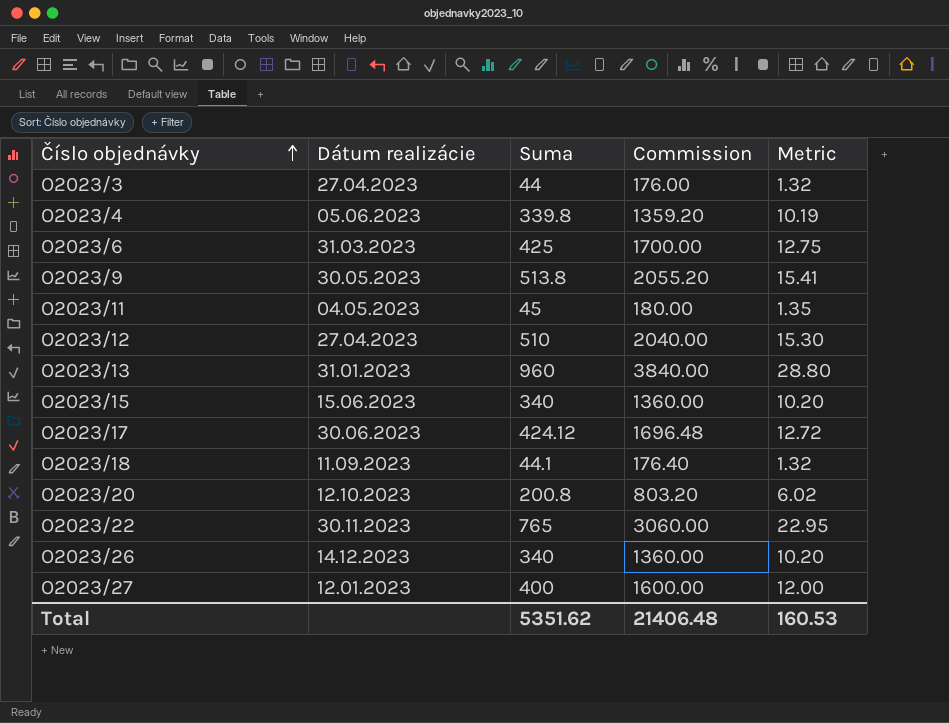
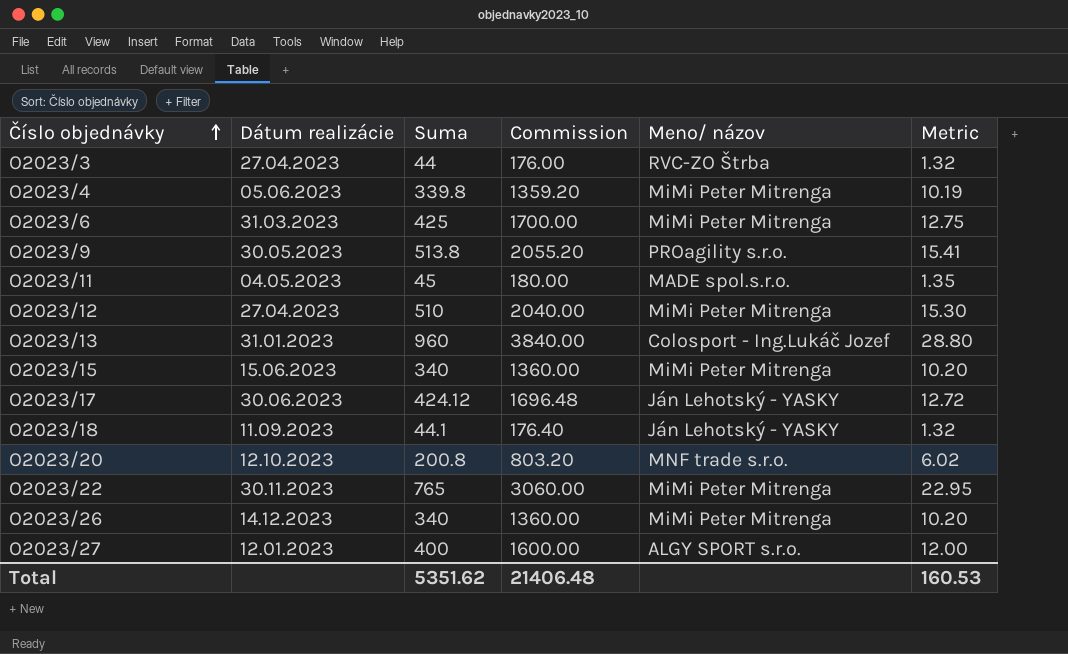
column Meno/ názov | position: none -> 5

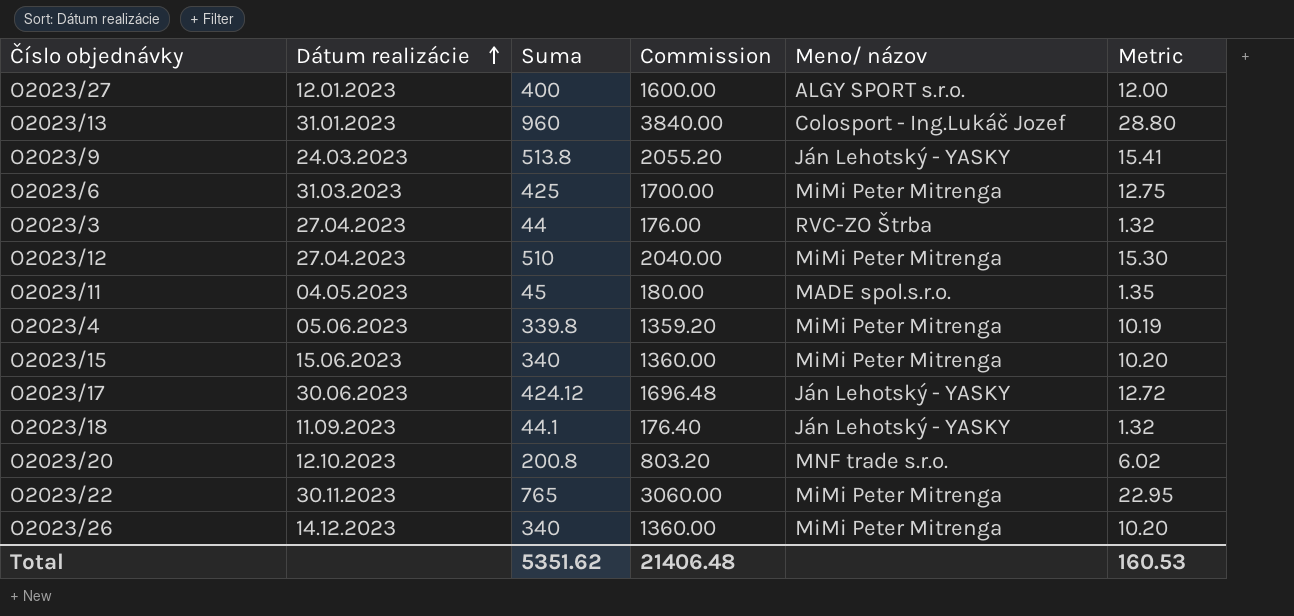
row order: Číslo objednávky ascending -> Dátum realizácie ascending
O2023/9 | Dátum realizácie: 30.05.2023 -> 24.03.2023
O2023/9 | Meno/ názov: PROagility s.r.o. -> Ján Lehotský - YASKY

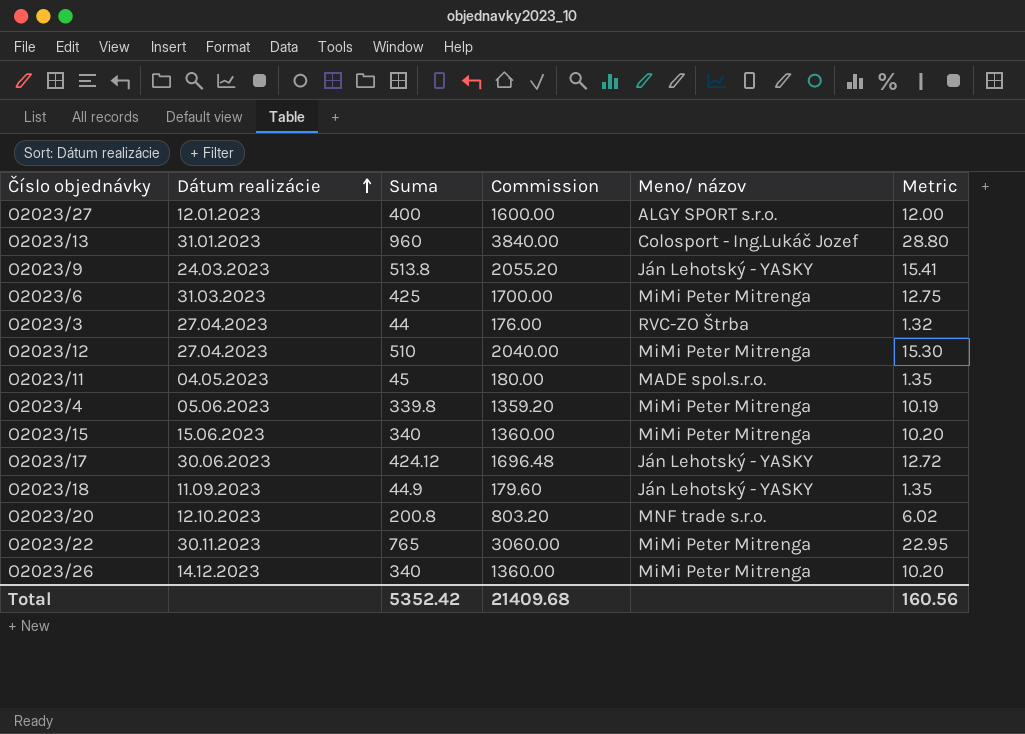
O2023/18 | Suma: 44.1 -> 44.9
O2023/18 | Commission: 176.40 -> 179.60
O2023/18 | Metric: 1.32 -> 1.35
Total | Suma: 5351.62 -> 5352.42
Total | Commission: 21406.48 -> 21409.68
Total | Metric: 160.53 -> 160.56

